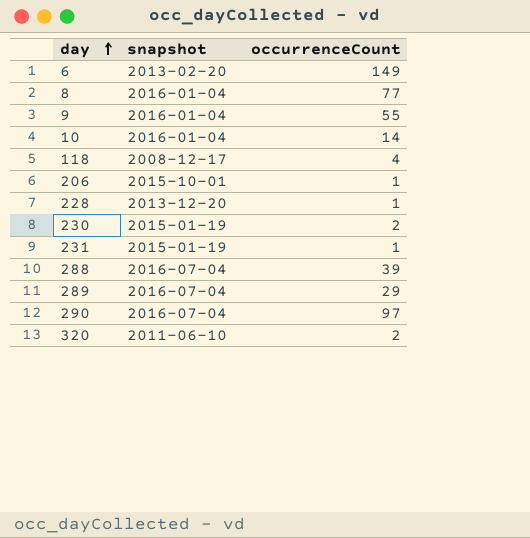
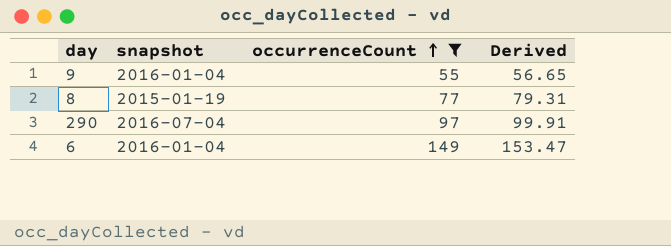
filter: none -> occurrenceCount >= 55
row order: day ascending -> occurrenceCount ascending
column Derived | formula: none -> [occurrenceCount] * 1.03
8 | snapshot: 2016-01-04 -> 2015-01-19
6 | snapshot: 2013-02-20 -> 2016-01-04

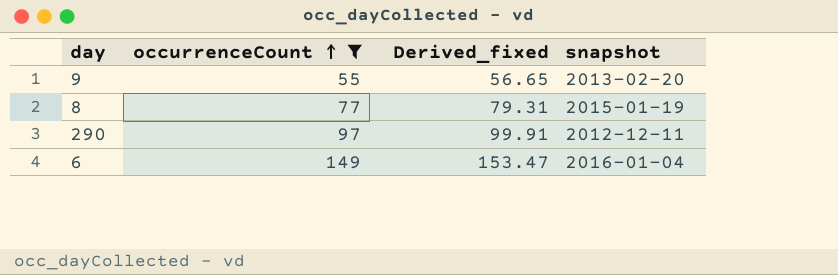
column name: Derived -> Derived_fixed
column snapshot | position: 2 -> 4
9 | snapshot: 2016-01-04 -> 2013-02-20
290 | snapshot: 2016-07-04 -> 2012-12-11

